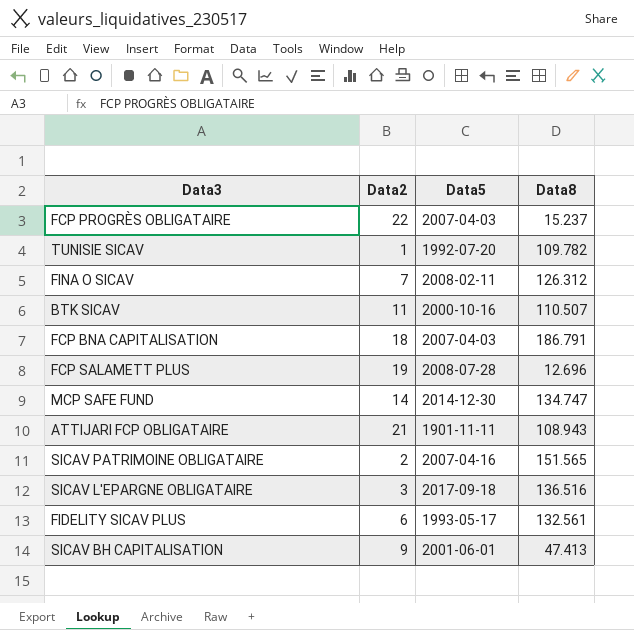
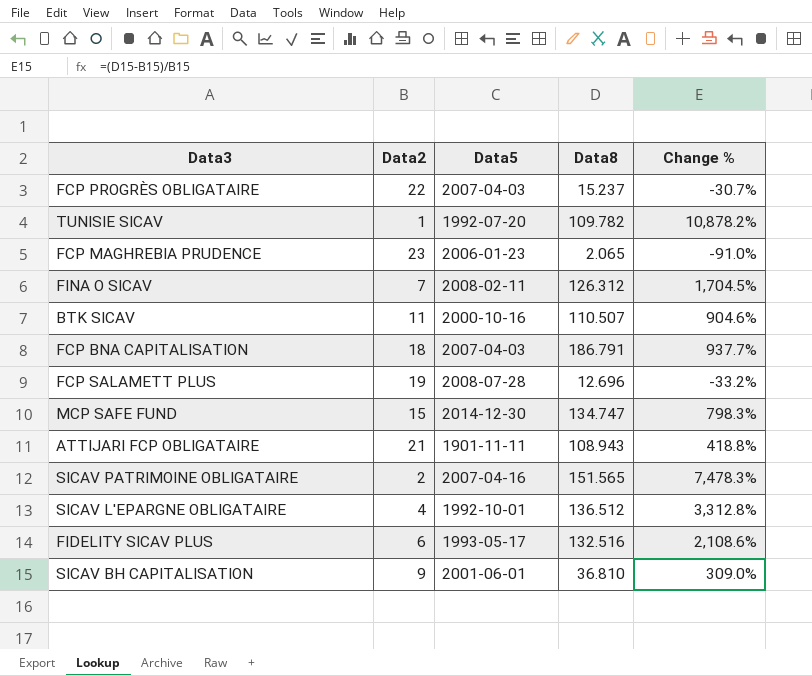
column Change % | formula: none -> ([Data8] - [Data2]) / [Data2]
row FCP MAGHREBIA PRUDENCE: none -> 23 | 2006-01-23 | 2.065 | -91.0%
MCP SAFE FUND | Data2: 14 -> 15
SICAV L'EPARGNE OBLIGATAIRE | Data2: 3 -> 4
SICAV L'EPARGNE OBLIGATAIRE | Data5: 2017-09-18 -> 1992-10-01
SICAV L'EPARGNE OBLIGATAIRE | Data8: 136.516 -> 136.512
FIDELITY SICAV PLUS | Data8: 132.561 -> 132.516
SICAV BH CAPITALISATION | Data8: 47.413 -> 36.810

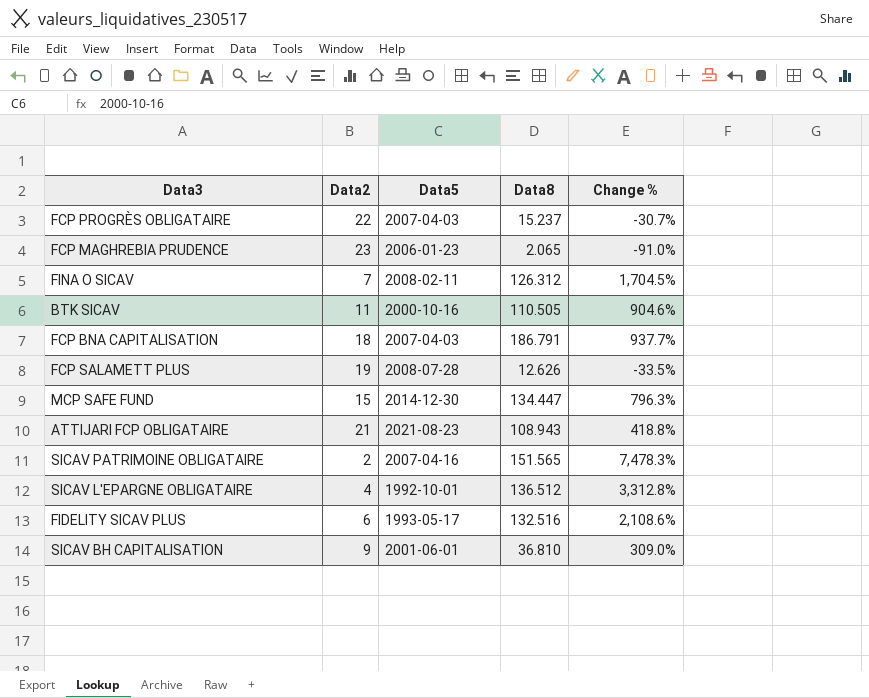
row TUNISIE SICAV: 1 | 1992-07-20 | 109.782 | 10,878.2% -> none
BTK SICAV | Data8: 110.507 -> 110.505
FCP SALAMETT PLUS | Data8: 12.696 -> 12.626
FCP SALAMETT PLUS | Change %: -33.2% -> -33.5%
MCP SAFE FUND | Data8: 134.747 -> 134.447
MCP SAFE FUND | Change %: 798.3% -> 796.3%
ATTIJARI FCP OBLIGATAIRE | Data5: 1901-11-11 -> 2021-08-23

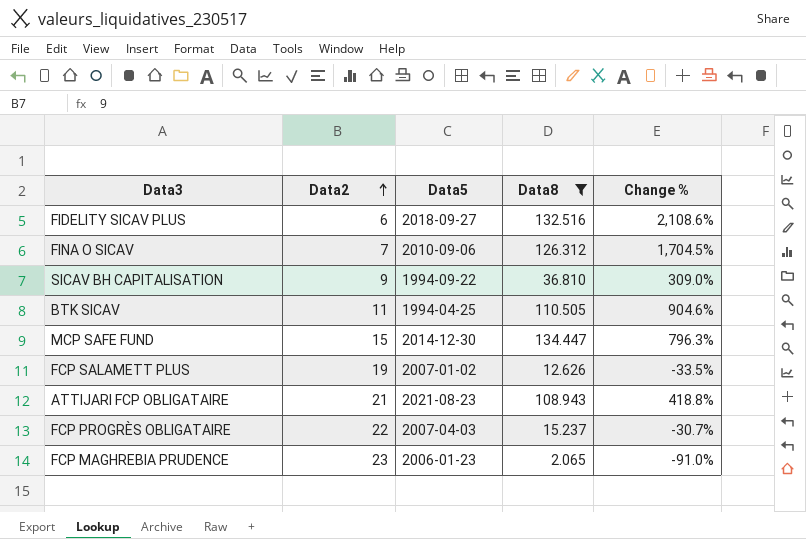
filter: none -> Data8 <= 134.447
row order: none -> Data2 ascending
FIDELITY SICAV PLUS | Data5: 1993-05-17 -> 2018-09-27
FINA O SICAV | Data5: 2008-02-11 -> 2010-09-06
SICAV BH CAPITALISATION | Data5: 2001-06-01 -> 1994-09-22
BTK SICAV | Data5: 2000-10-16 -> 1994-04-25
FCP SALAMETT PLUS | Data5: 2008-07-28 -> 2007-01-02

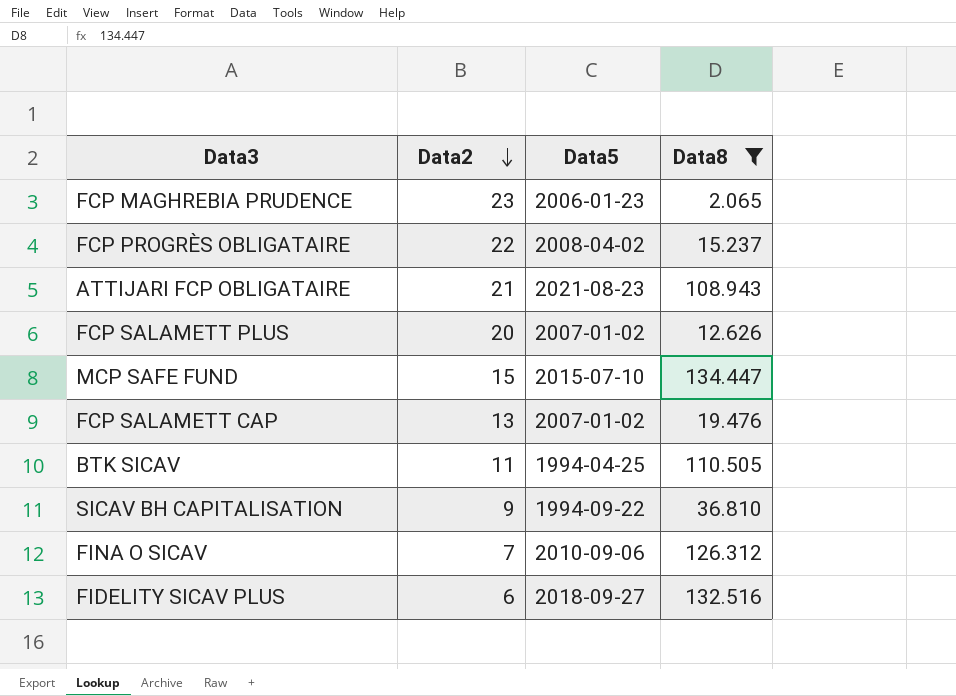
row order: Data2 ascending -> Data2 descending
column Change % | formula: ([Data8] - [Data2]) / [Data2] -> none
FCP PROGRÈS OBLIGATAIRE | Data5: 2007-04-03 -> 2008-04-02
FCP SALAMETT PLUS | Data2: 19 -> 20
MCP SAFE FUND | Data5: 2014-12-30 -> 2015-07-10
row FCP SALAMETT CAP: none -> 13 | 2007-01-02 | 19.476

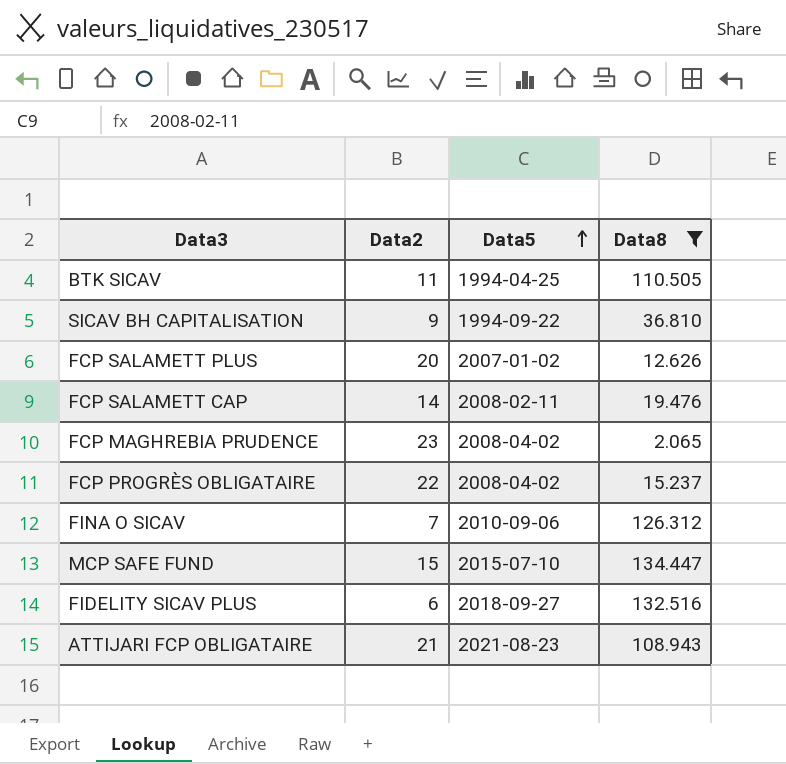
row order: Data2 descending -> Data5 ascending
FCP SALAMETT CAP | Data2: 13 -> 14
FCP SALAMETT CAP | Data5: 2007-01-02 -> 2008-02-11
FCP MAGHREBIA PRUDENCE | Data5: 2006-01-23 -> 2008-04-02

